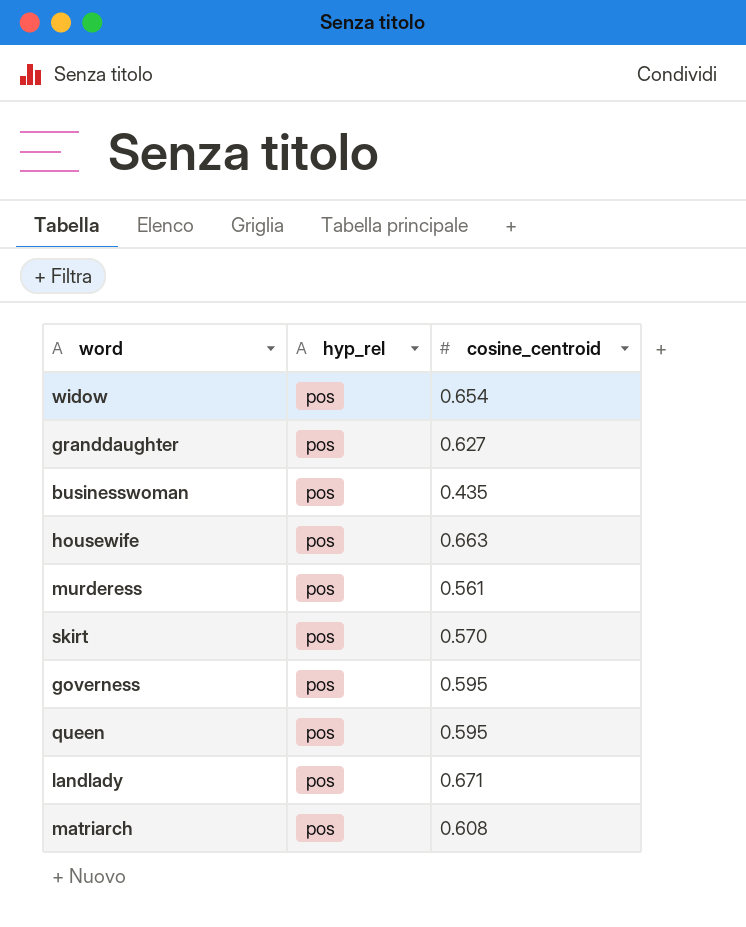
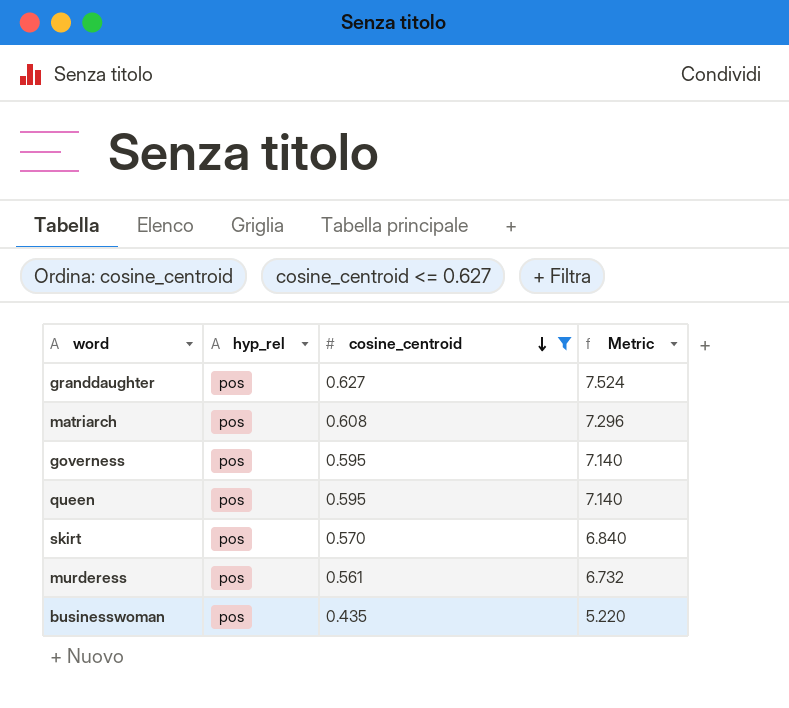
filter: none -> cosine_centroid <= 0.627
row order: none -> cosine_centroid descending
column Metric | formula: none -> [cosine_centroid] * 12

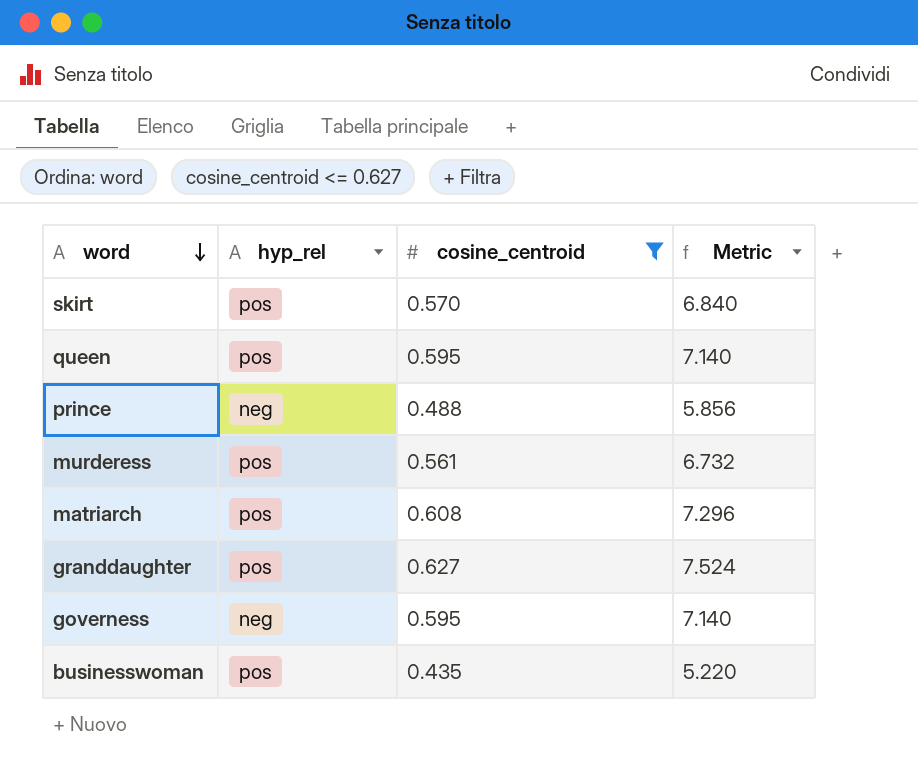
row order: cosine_centroid descending -> word descending
row prince: none -> neg | 0.488 | 5.856
governess | hyp_rel: pos -> neg

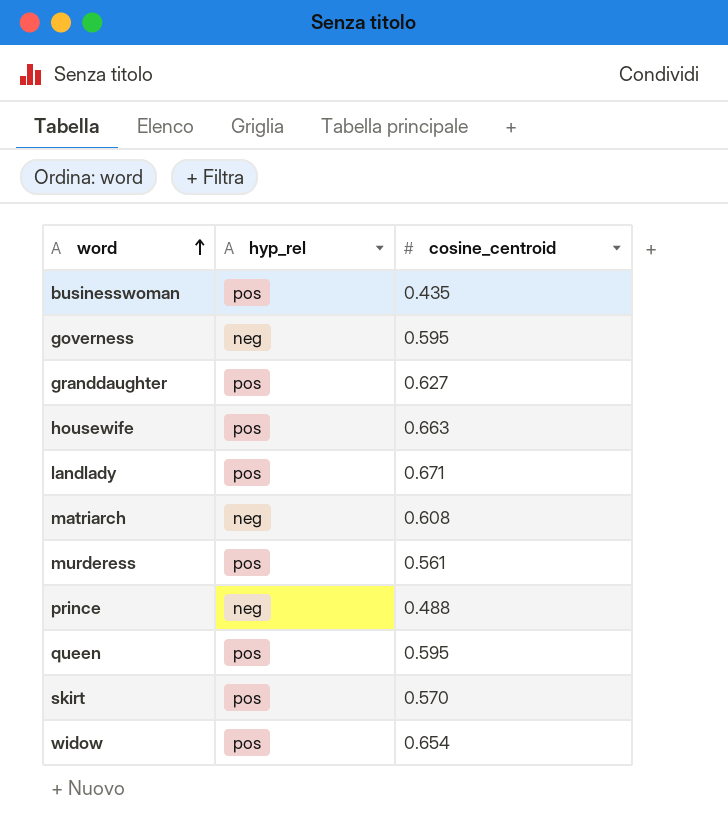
filter: cosine_centroid <= 0.627 -> none
row order: word descending -> word ascending
column Metric | formula: [cosine_centroid] * 12 -> none
matriarch | hyp_rel: pos -> neg

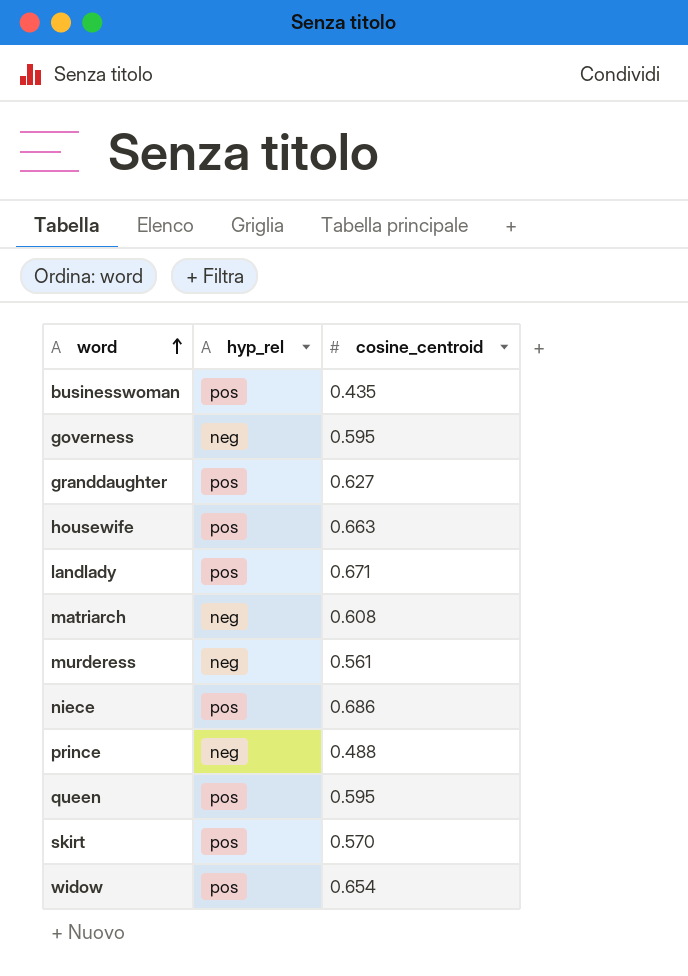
murderess | hyp_rel: pos -> neg
row niece: none -> pos | 0.686

